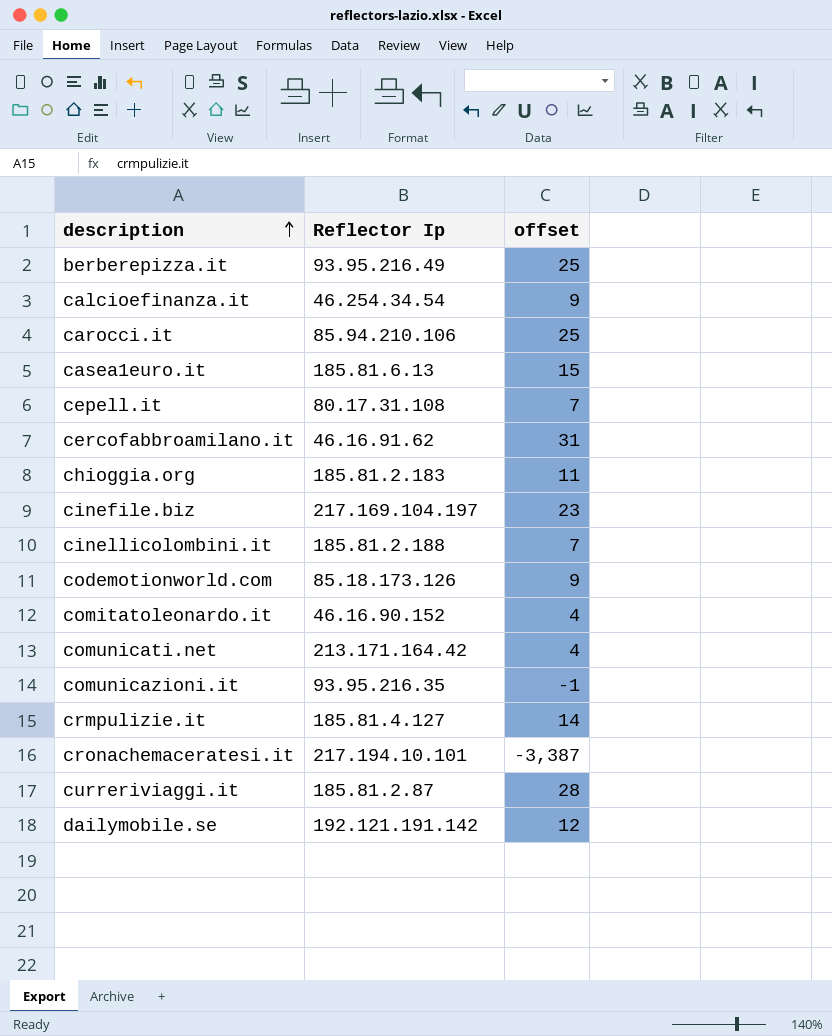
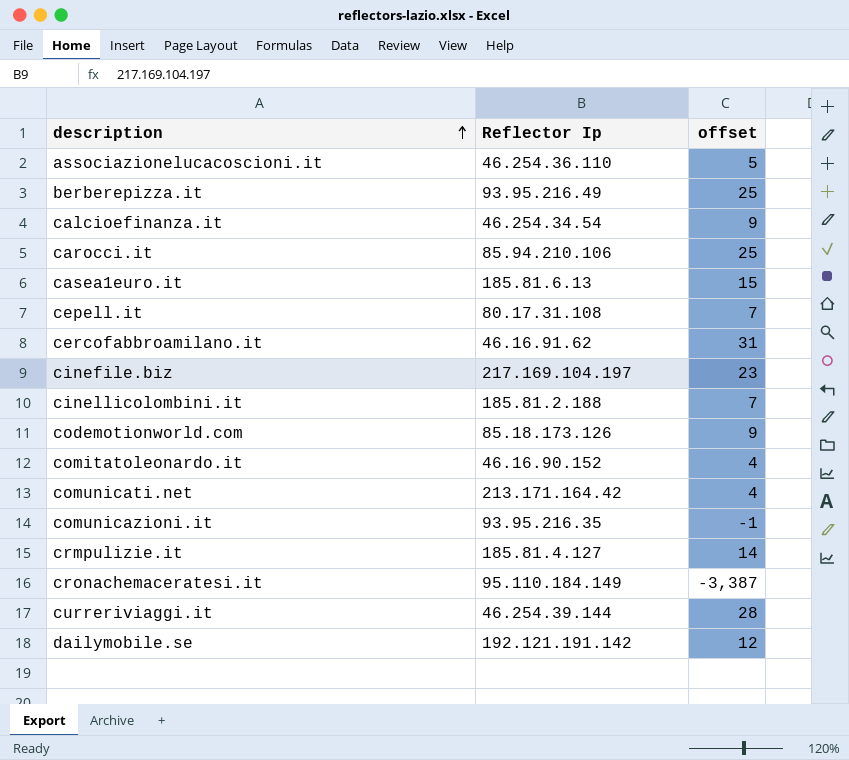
row chioggia.org: 185.81.2.183 | 11 -> none
row associazionelucacoscioni.it: none -> 46.254.36.110 | 5
cronachemaceratesi.it | Reflector Ip: 217.194.10.101 -> 95.110.184.149
curreriviaggi.it | Reflector Ip: 185.81.2.87 -> 46.254.39.144

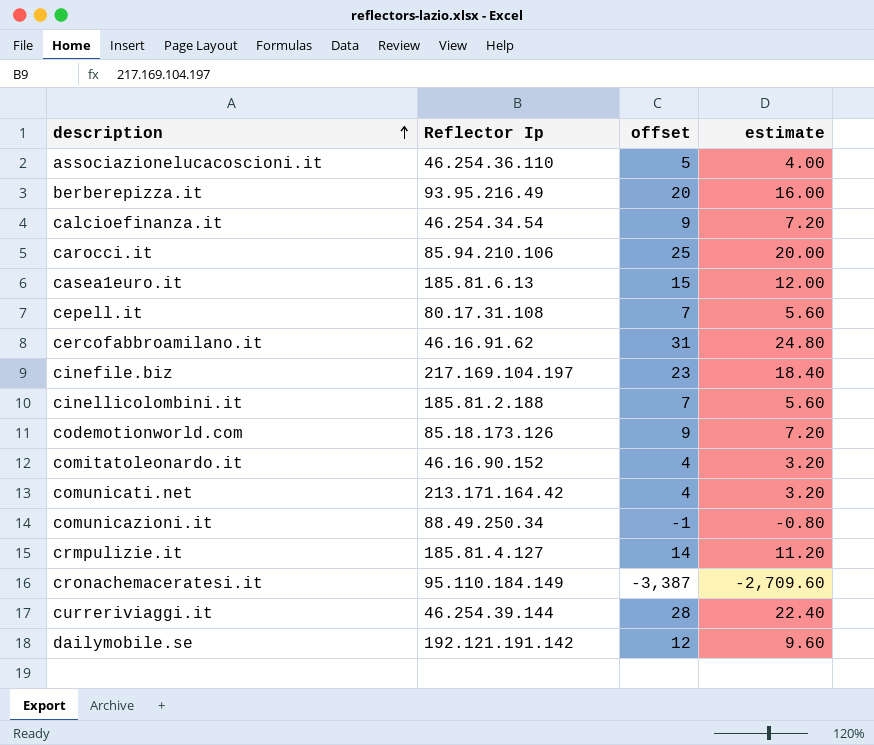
column estimate | formula: none -> [offset] * 0.8
berberepizza.it | offset: 25 -> 20
comunicazioni.it | Reflector Ip: 93.95.216.35 -> 88.49.250.34

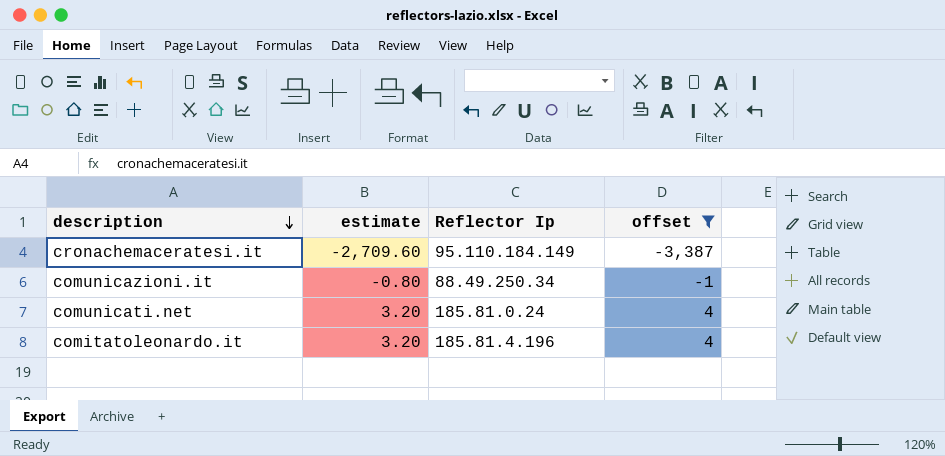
filter: none -> offset <= 4
row order: description ascending -> description descending
column estimate | position: 4 -> 2
comunicati.net | Reflector Ip: 213.171.164.42 -> 185.81.0.24
comitatoleonardo.it | Reflector Ip: 46.16.90.152 -> 185.81.4.196

